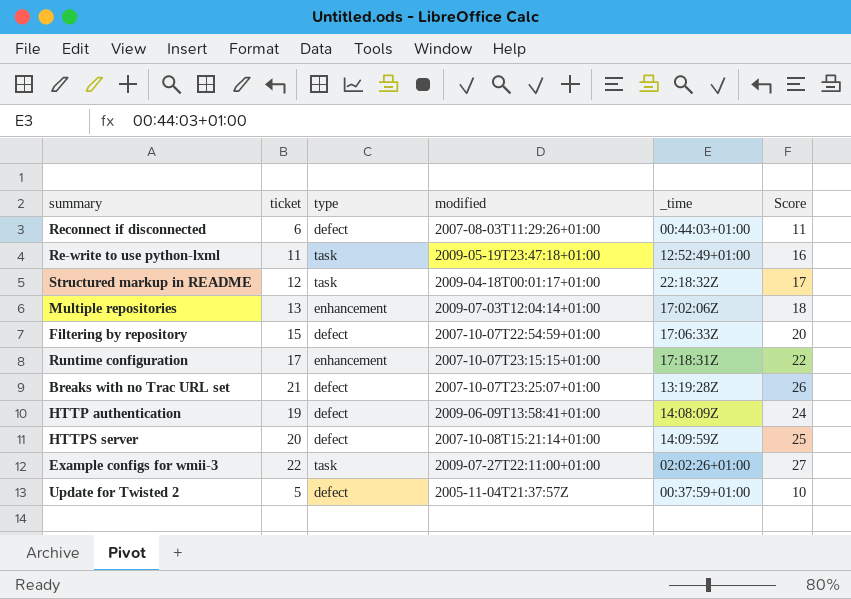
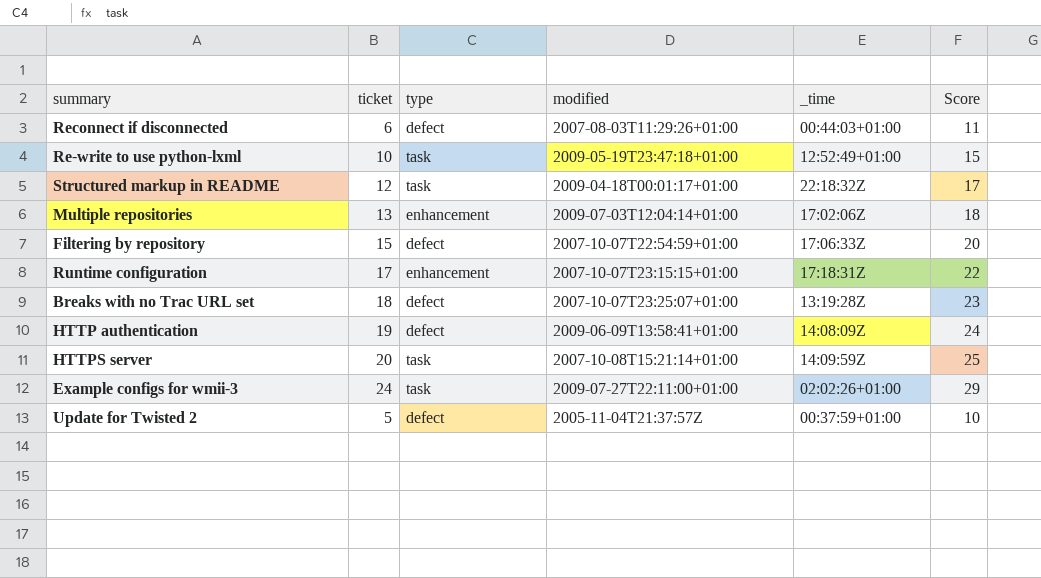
Re-write to use python-lxml | ticket: 11 -> 10
Re-write to use python-lxml | Score: 16 -> 15
Breaks with no Trac URL set | ticket: 21 -> 18
Breaks with no Trac URL set | Score: 26 -> 23
HTTPS server | type: defect -> task
Example configs for wmii-3 | ticket: 22 -> 24
Example configs for wmii-3 | Score: 27 -> 29

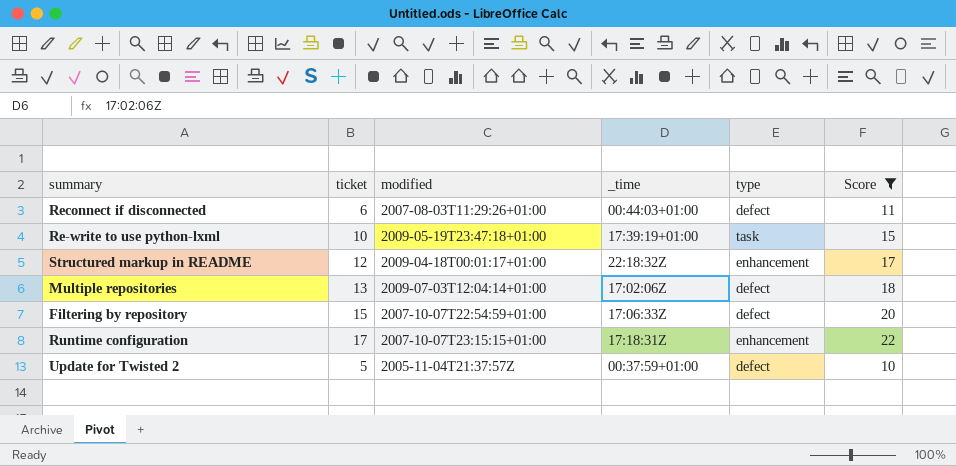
filter: none -> Score <= 22
column type | position: 3 -> 5
Re-write to use python-lxml | _time: 12:52:49+01:00 -> 17:39:19+01:00
Structured markup in README | type: task -> enhancement
Multiple repositories | type: enhancement -> defect

